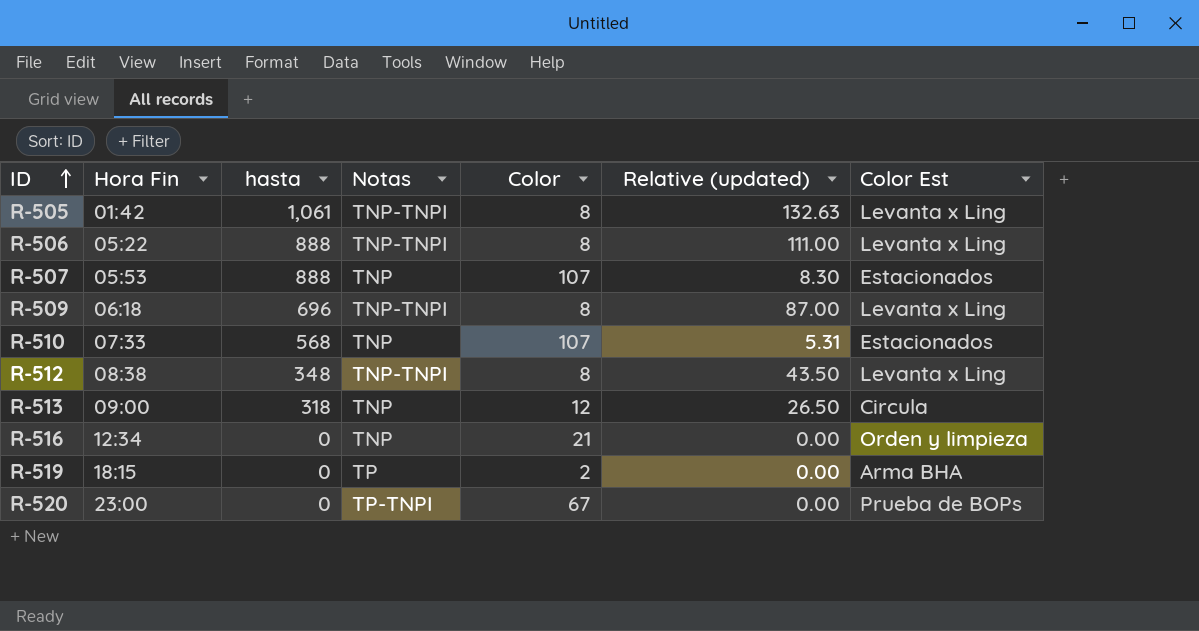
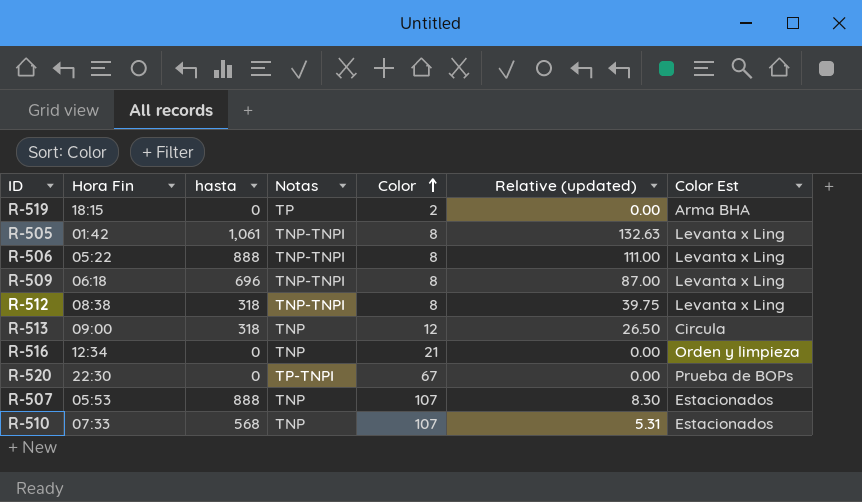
row order: ID ascending -> Color ascending
R-512 | hasta: 348 -> 318
R-512 | Relative (updated): 43.50 -> 39.75
R-520 | Hora Fin: 23:00 -> 22:30

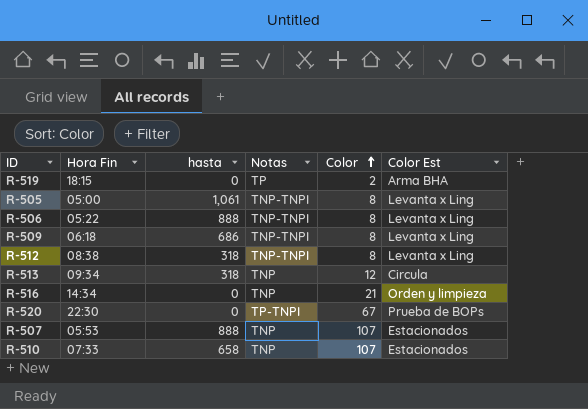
column Relative (updated) | formula: [hasta] / [Color] -> none
R-505 | Hora Fin: 01:42 -> 05:00
R-509 | hasta: 696 -> 686
R-513 | Hora Fin: 09:00 -> 09:34
R-516 | Hora Fin: 12:34 -> 14:34
R-510 | hasta: 568 -> 658

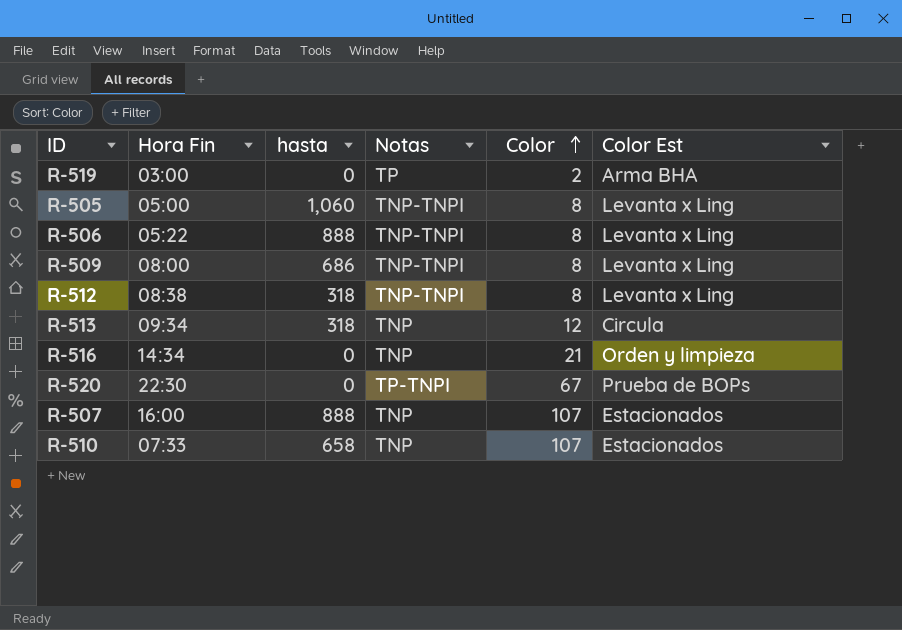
R-519 | Hora Fin: 18:15 -> 03:00
R-505 | hasta: 1,061 -> 1,060
R-509 | Hora Fin: 06:18 -> 08:00
R-507 | Hora Fin: 05:53 -> 16:00

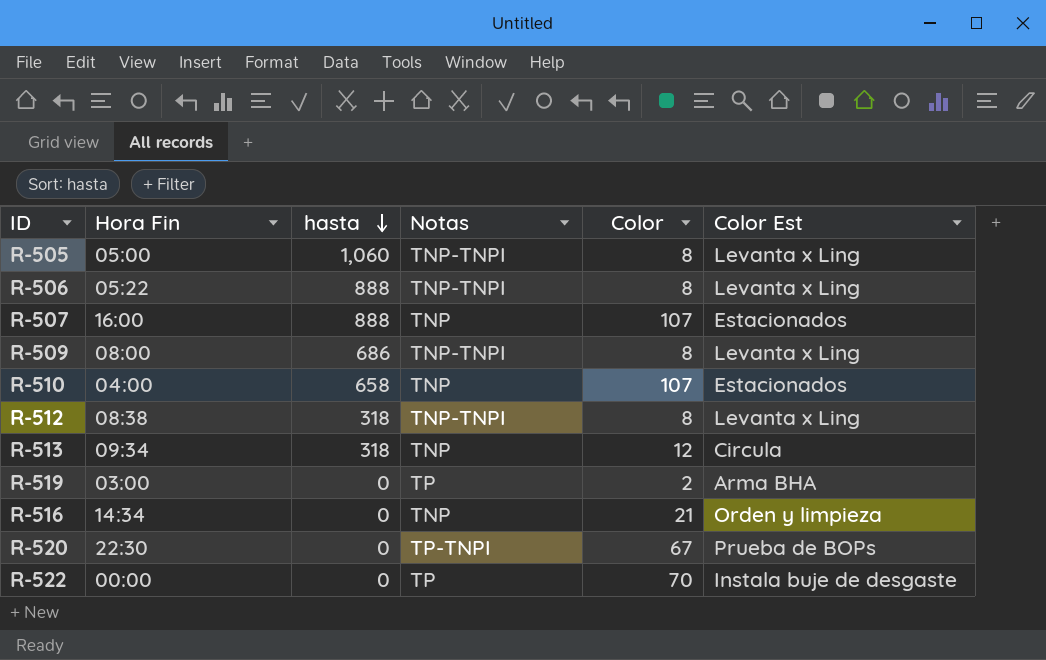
row order: Color ascending -> hasta descending
R-510 | Hora Fin: 07:33 -> 04:00
row R-522: none -> 00:00 | 0 | TP | 70 | Instala buje de desgaste

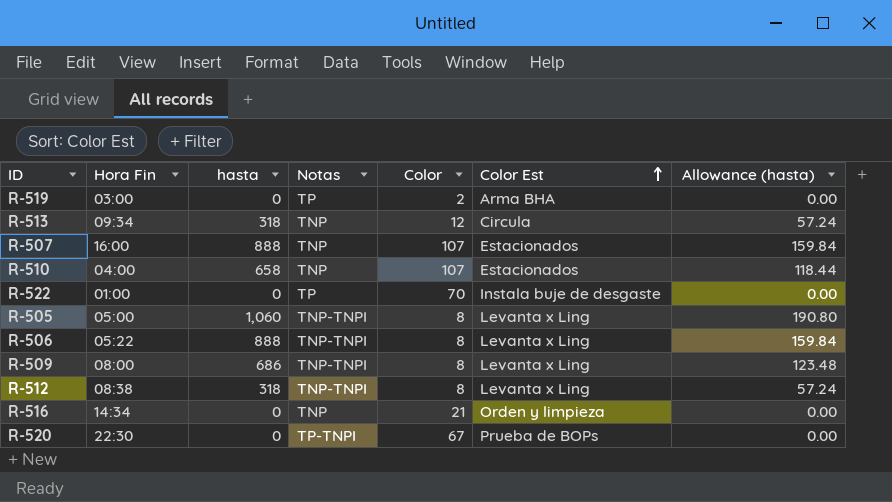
row order: hasta descending -> Color Est ascending
column Allowance (hasta) | formula: none -> [hasta] * 0.18
R-522 | Hora Fin: 00:00 -> 01:00

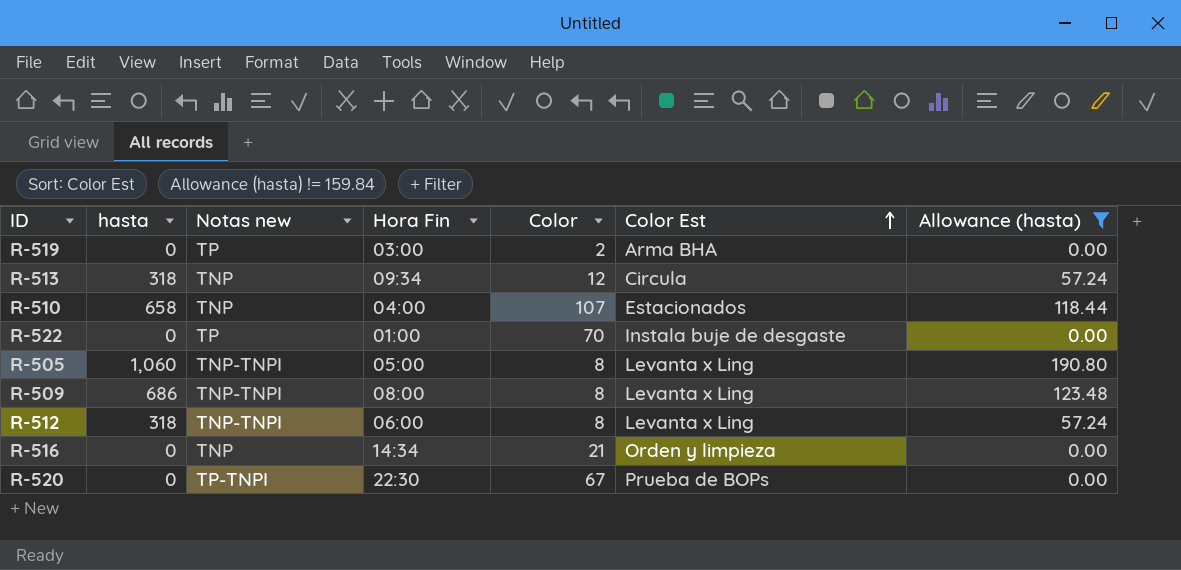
filter: none -> Allowance (hasta) != 159.84
column name: Notas -> Notas new
column Hora Fin | position: 2 -> 4
R-512 | Hora Fin: 08:38 -> 06:00

